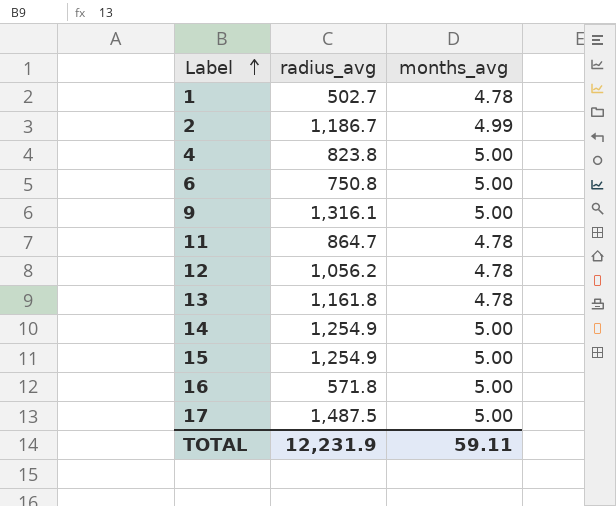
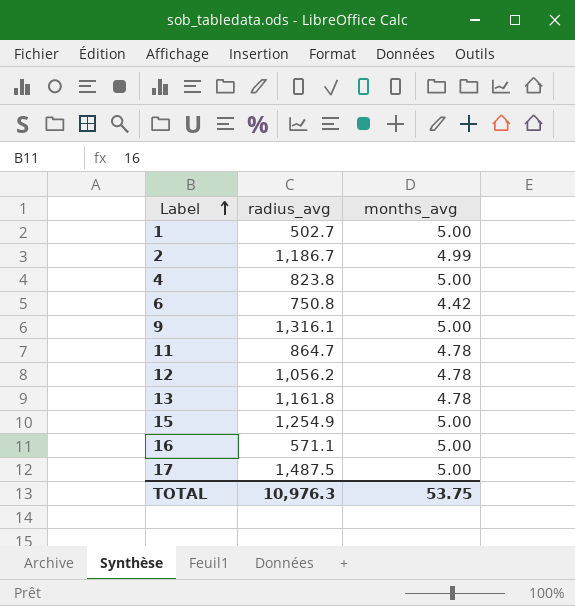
row 14: 1,254.9 | 5.00 -> none
1 | months_avg: 4.78 -> 5.00
6 | months_avg: 5.00 -> 4.42
16 | radius_avg: 571.8 -> 571.1
TOTAL | radius_avg: 12,231.9 -> 10,976.3
TOTAL | months_avg: 59.11 -> 53.75

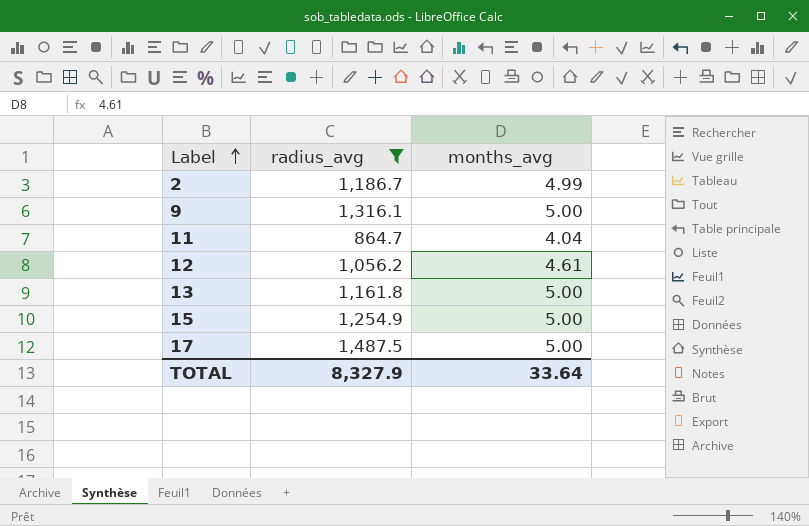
filter: none -> radius_avg >= 864.7
11 | months_avg: 4.78 -> 4.04
12 | months_avg: 4.78 -> 4.61
13 | months_avg: 4.78 -> 5.00
TOTAL | radius_avg: 10,976.3 -> 8,327.9
TOTAL | months_avg: 53.75 -> 33.64

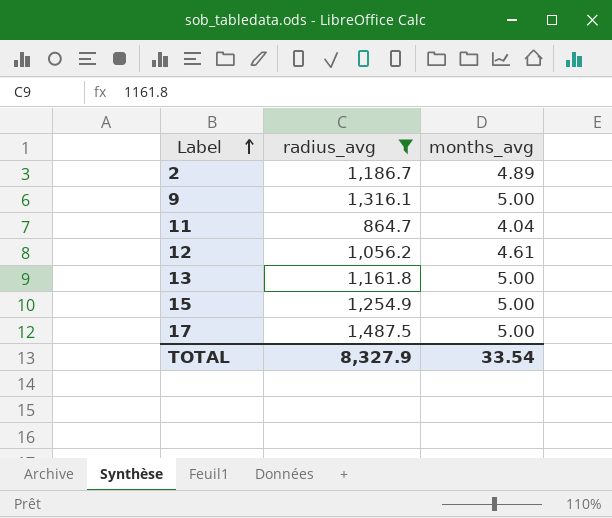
2 | months_avg: 4.99 -> 4.89
TOTAL | months_avg: 33.64 -> 33.54

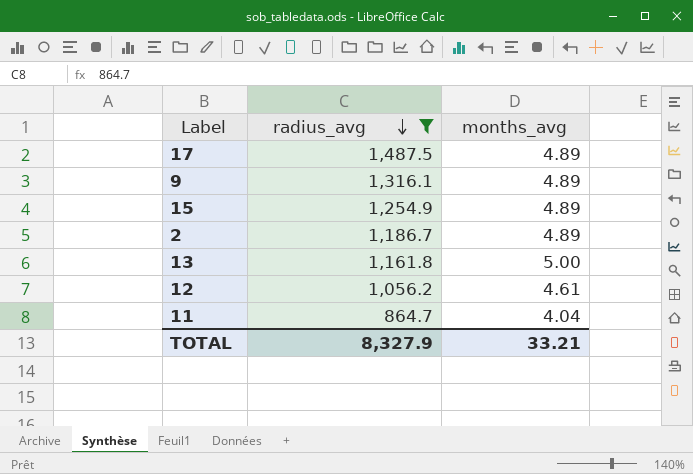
row order: Label ascending -> radius_avg descending
17 | months_avg: 5.00 -> 4.89
9 | months_avg: 5.00 -> 4.89
15 | months_avg: 5.00 -> 4.89
TOTAL | months_avg: 33.54 -> 33.21

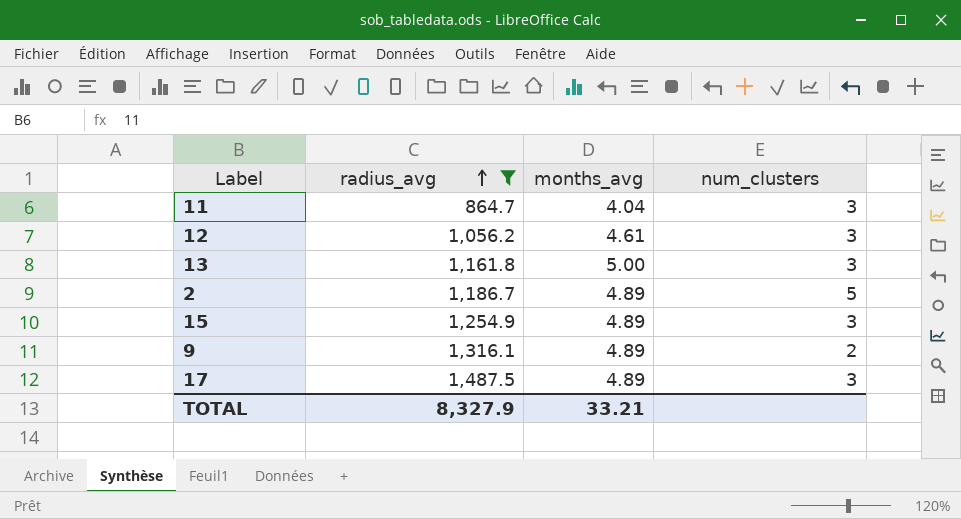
row order: radius_avg descending -> radius_avg ascending
column num_clusters | position: none -> 4

